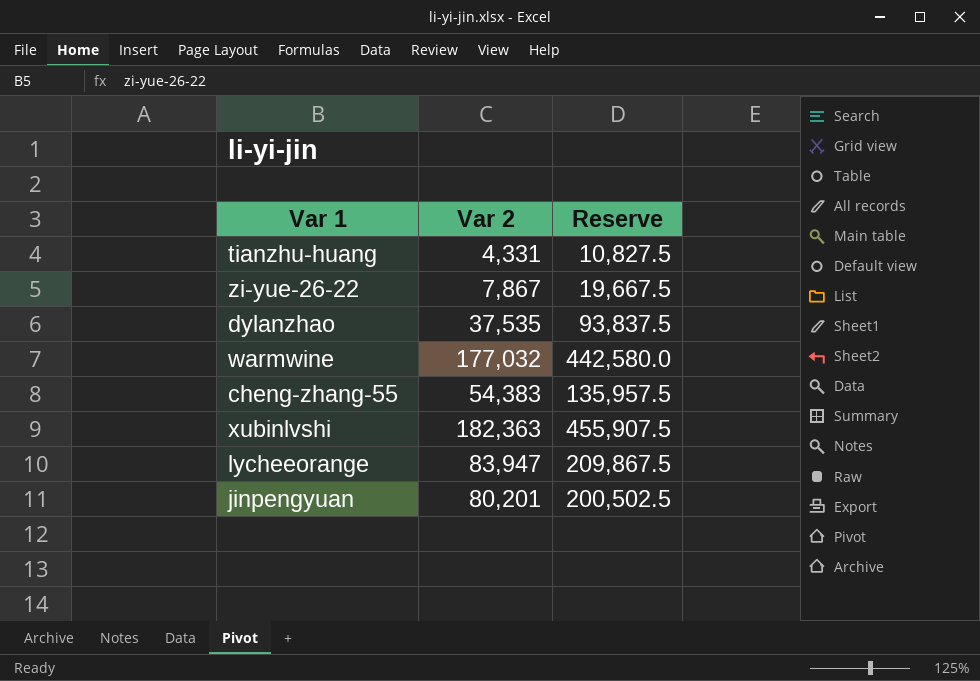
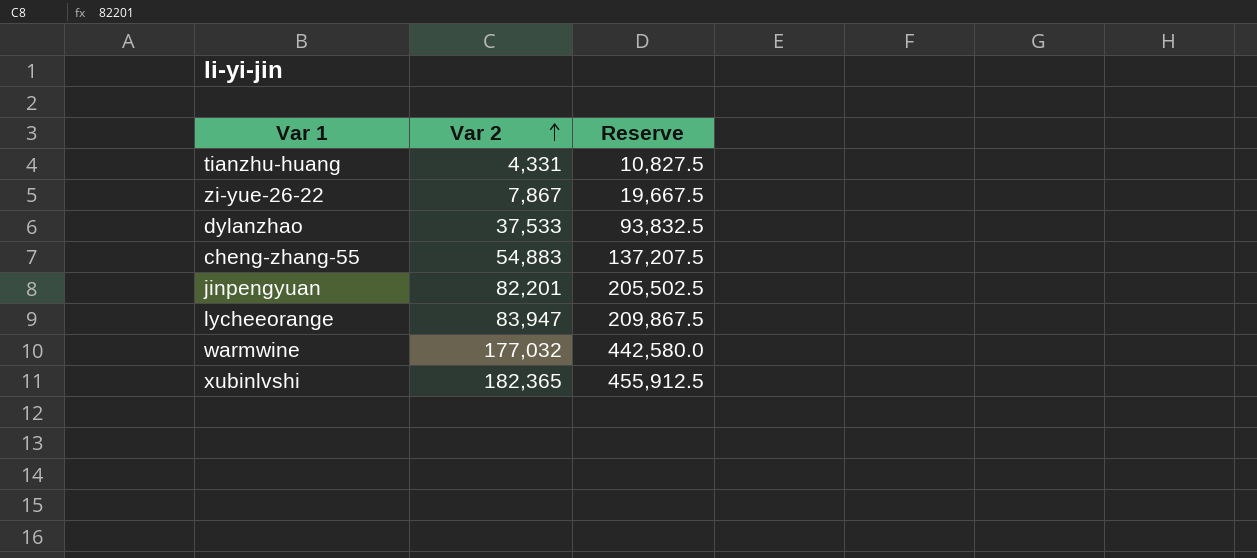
row order: none -> Var 2 ascending
dylanzhao | Var 2: 37,535 -> 37,533
dylanzhao | Reserve: 93,837.5 -> 93,832.5
cheng-zhang-55 | Var 2: 54,383 -> 54,883
cheng-zhang-55 | Reserve: 135,957.5 -> 137,207.5
jinpengyuan | Var 2: 80,201 -> 82,201
jinpengyuan | Reserve: 200,502.5 -> 205,502.5
xubinlvshi | Var 2: 182,363 -> 182,365
xubinlvshi | Reserve: 455,907.5 -> 455,912.5

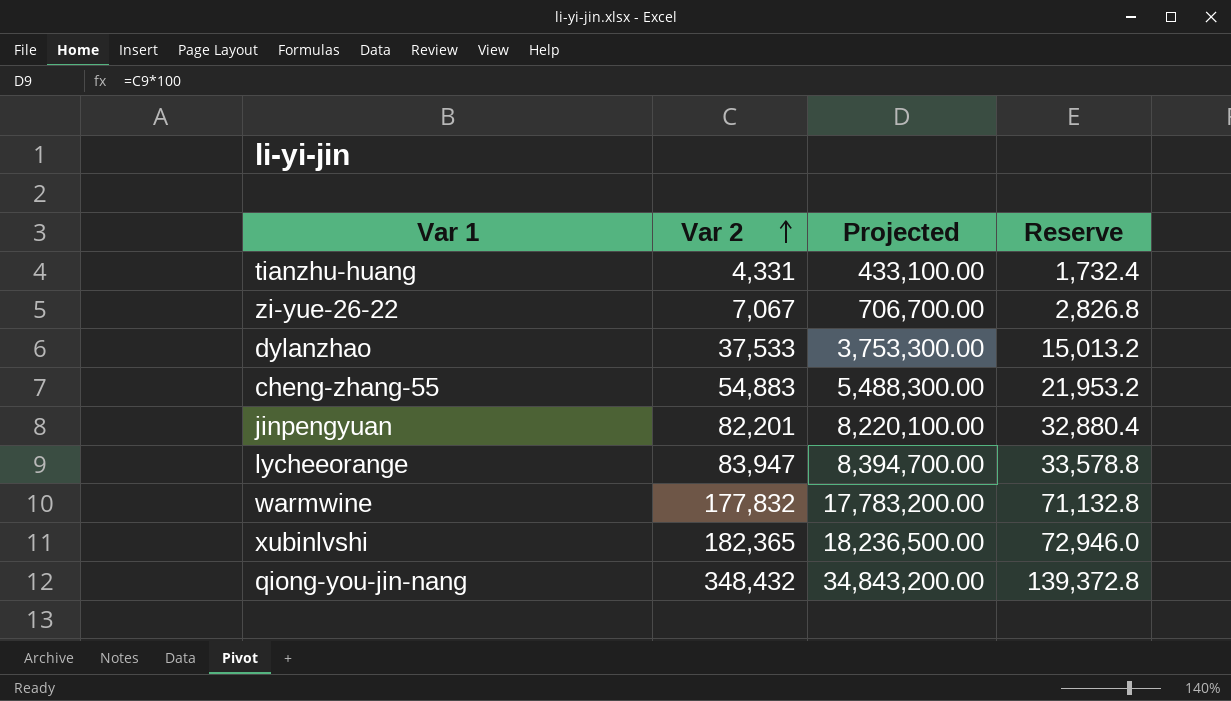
column Projected | formula: none -> [Var 2] * 100
column Reserve | formula: [Var 2] * 2.5 -> [Var 2] * 0.4
zi-yue-26-22 | Var 2: 7,867 -> 7,067
warmwine | Var 2: 177,032 -> 177,832
row qiong-you-jin-nang: none -> 348,432 | 34,843,200.00 | 139,372.8

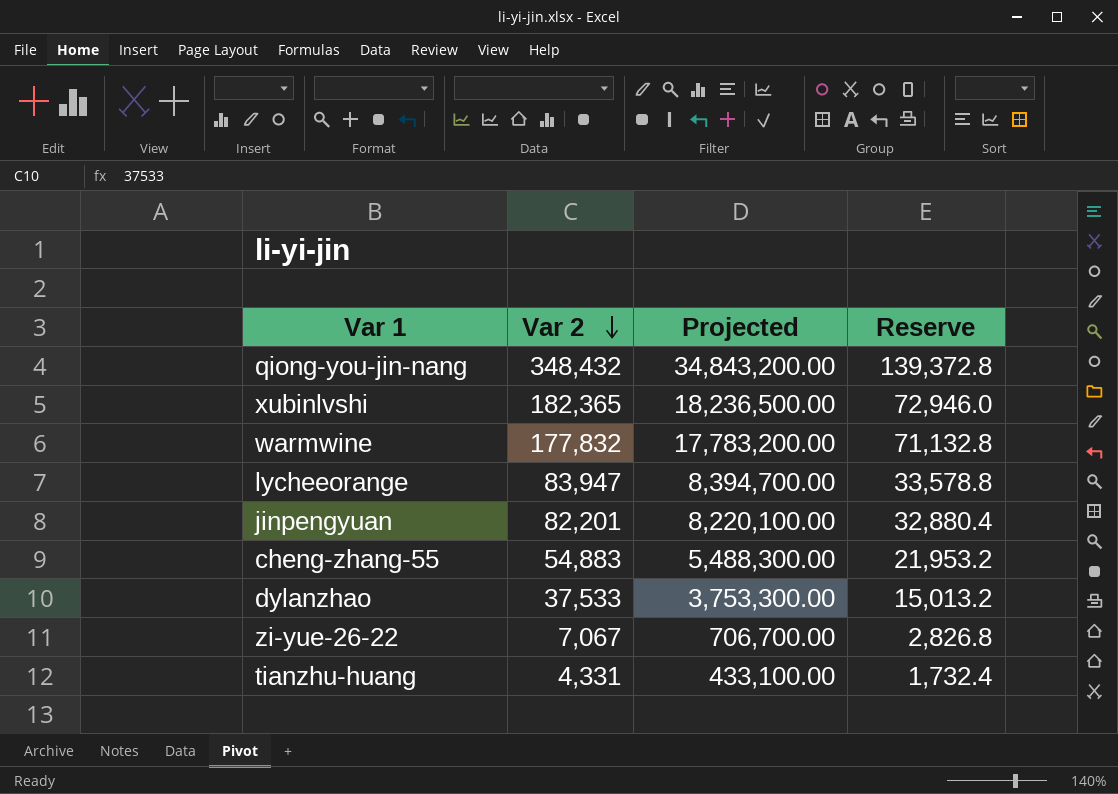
row order: Var 2 ascending -> Var 2 descending

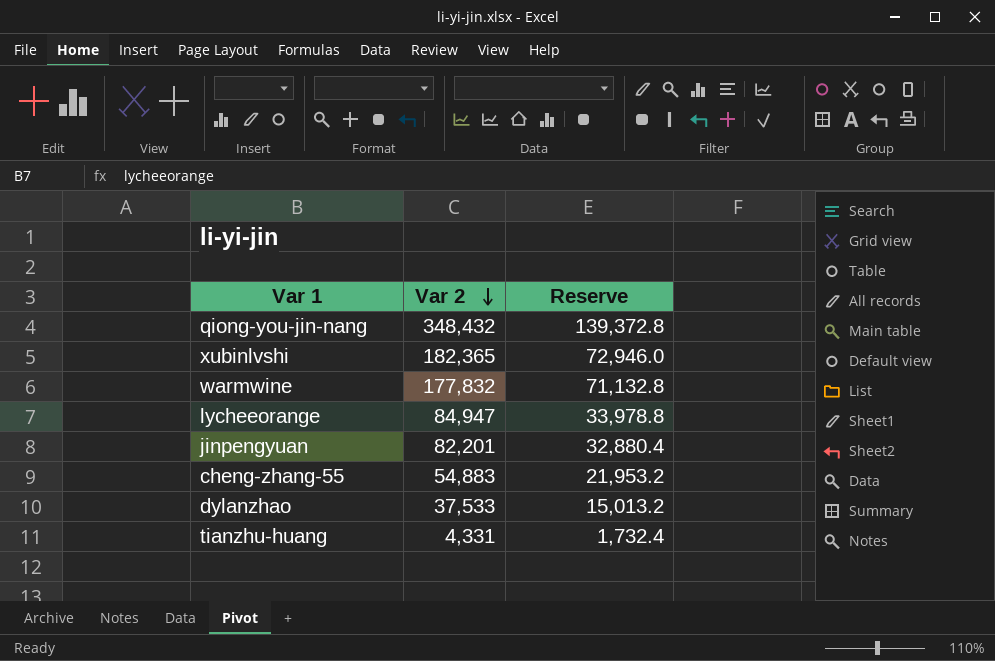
column Projected | formula: [Var 2] * 100 -> none
row zi-yue-26-22: 7,067 | 706,700.00 | 2,826.8 -> none
lycheeorange | Var 2: 83,947 -> 84,947
lycheeorange | Reserve: 33,578.8 -> 33,978.8

